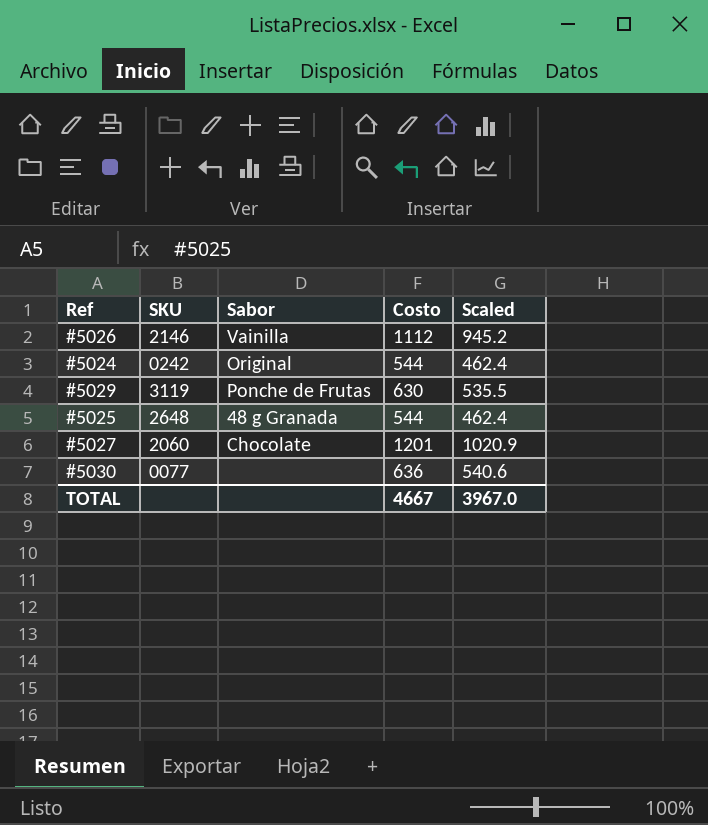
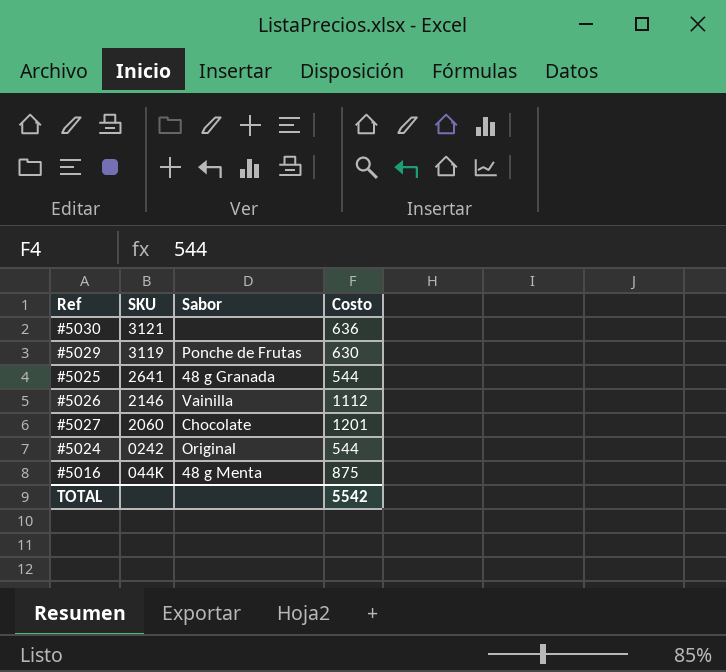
row order: none -> SKU descending
column Scaled | formula: [Costo] * 0.85 -> none
#5030 | SKU: 0077 -> 3121
#5025 | SKU: 2648 -> 2641
row #5016: none -> 044K | 48 g Menta | 875
TOTAL | Costo: 4667 -> 5542

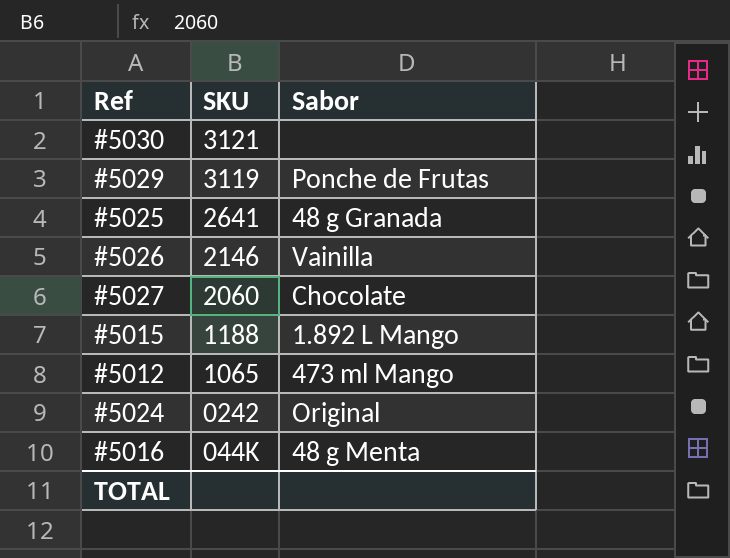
column Costo | position: 4 -> none
row #5015: none -> 1188 | 1.892 L Mango
row #5012: none -> 1065 | 473 ml Mango

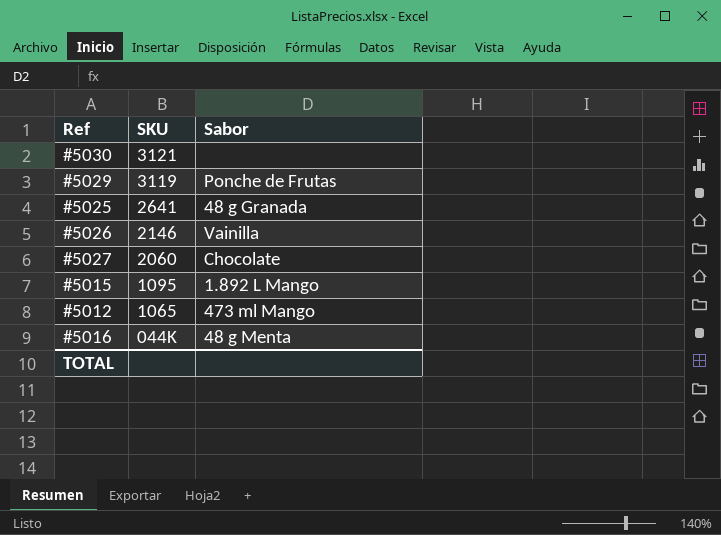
row #5024: 0242 | Original -> none
#5015 | SKU: 1188 -> 1095

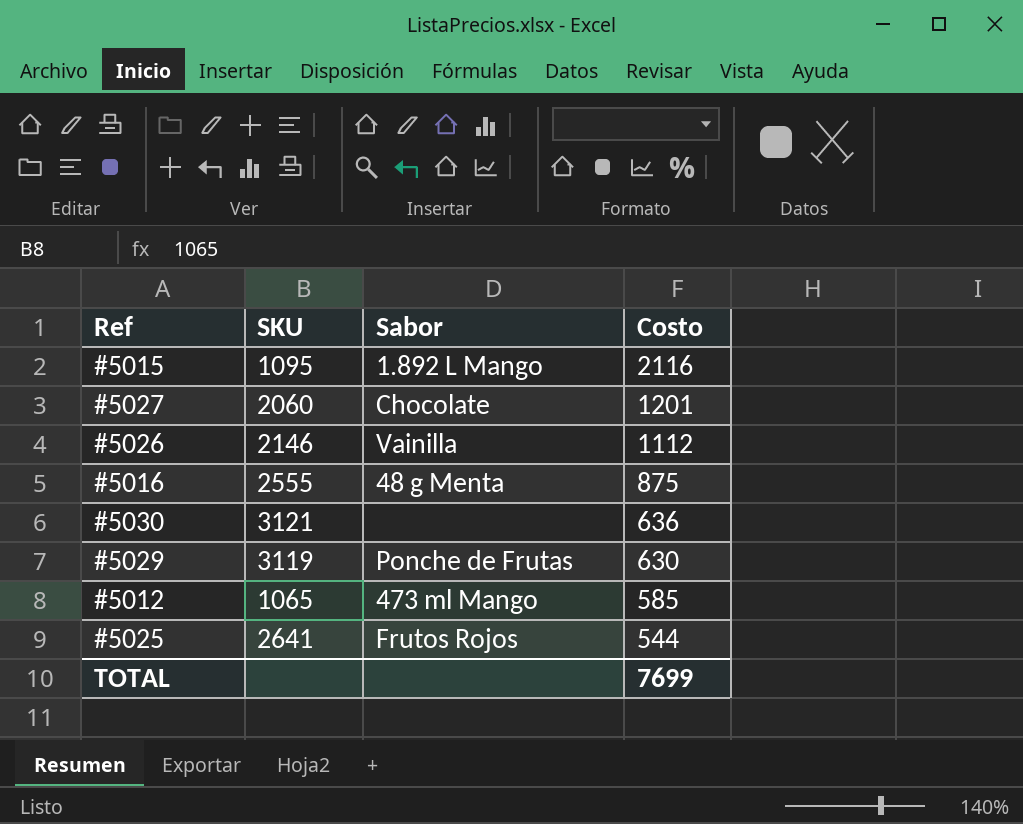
row order: SKU descending -> Costo descending
column Costo | position: none -> 4
#5016 | SKU: 044K -> 2555
#5025 | Sabor: 48 g Granada -> Frutos Rojos

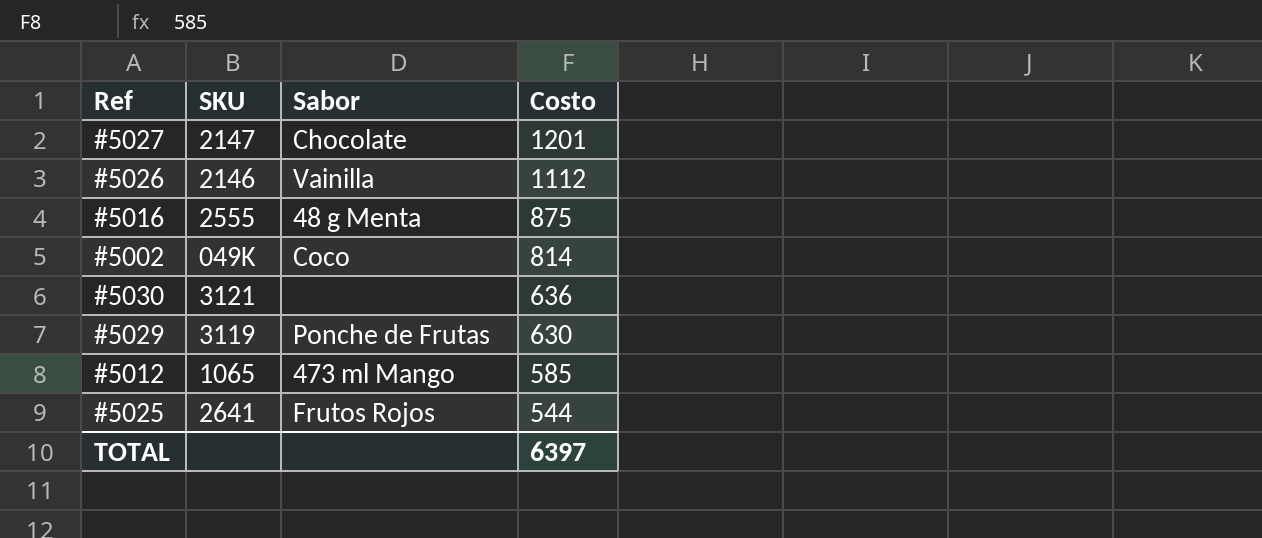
row #5015: 1095 | 1.892 L Mango | 2116 -> none
#5027 | SKU: 2060 -> 2147
row #5002: none -> 049K | Coco | 814
TOTAL | Costo: 7699 -> 6397

